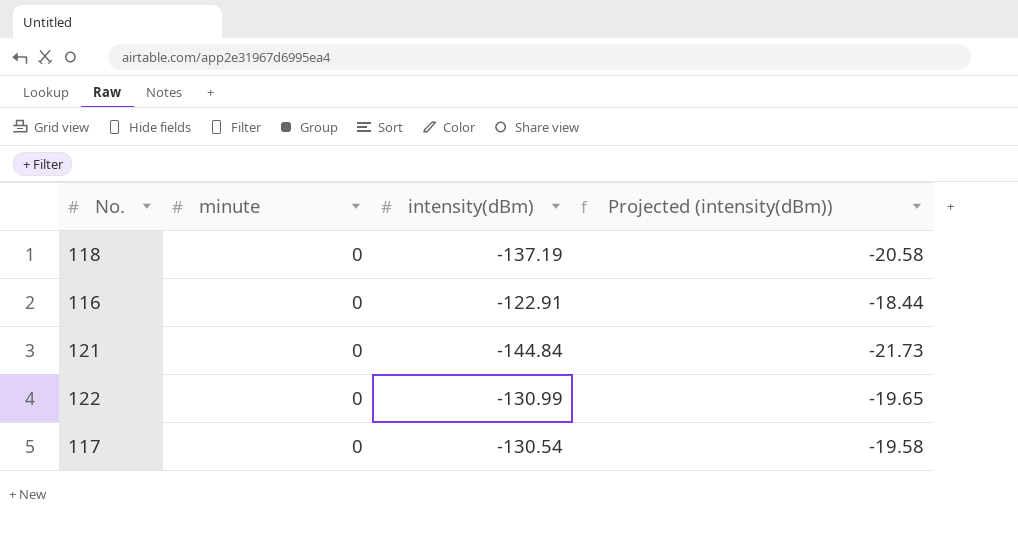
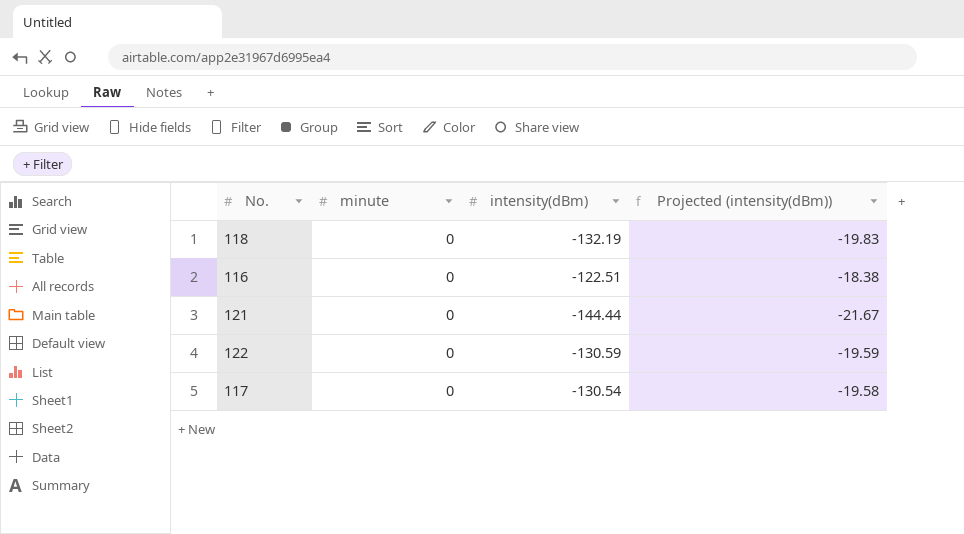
118 | intensity(dBm): -137.19 -> -132.19
118 | Projected (intensity(dBm)): -20.58 -> -19.83
116 | intensity(dBm): -122.91 -> -122.51
116 | Projected (intensity(dBm)): -18.44 -> -18.38
121 | intensity(dBm): -144.84 -> -144.44
121 | Projected (intensity(dBm)): -21.73 -> -21.67
122 | intensity(dBm): -130.99 -> -130.59
122 | Projected (intensity(dBm)): -19.65 -> -19.59

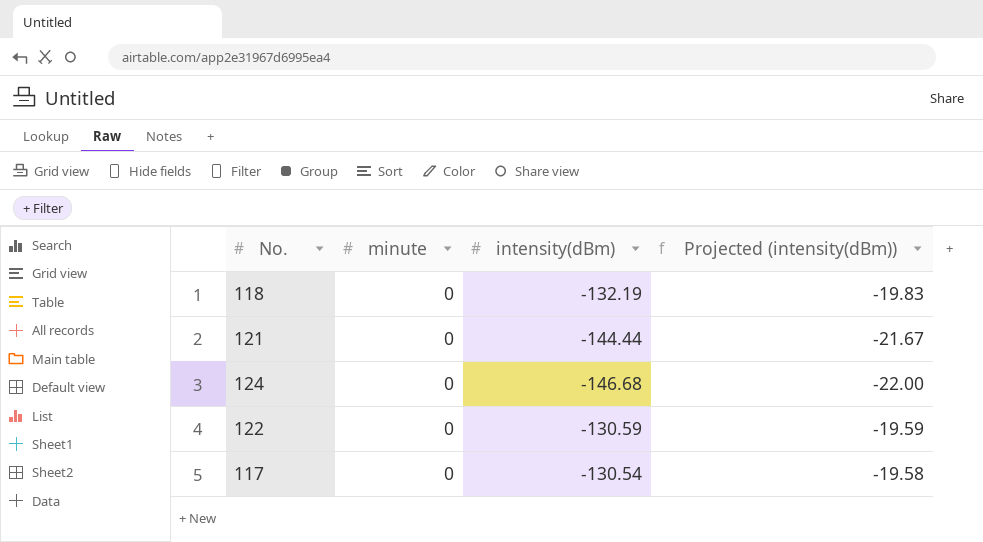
row 116: 0 | -122.51 | -18.38 -> none
row 124: none -> 0 | -146.68 | -22.00

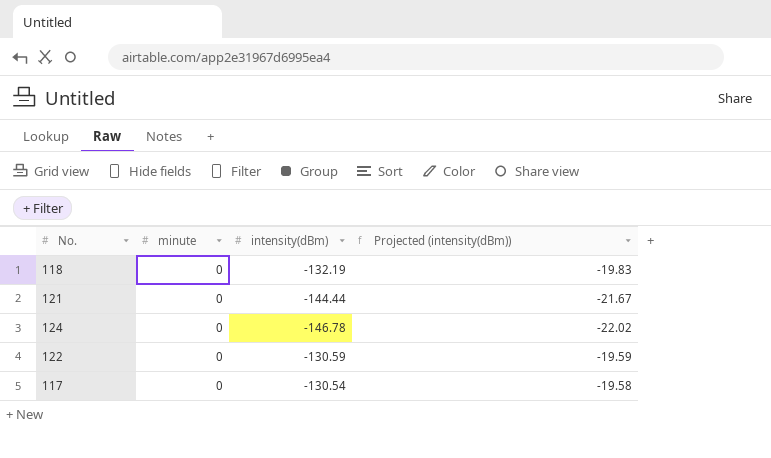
124 | intensity(dBm): -146.68 -> -146.78
124 | Projected (intensity(dBm)): -22.00 -> -22.02

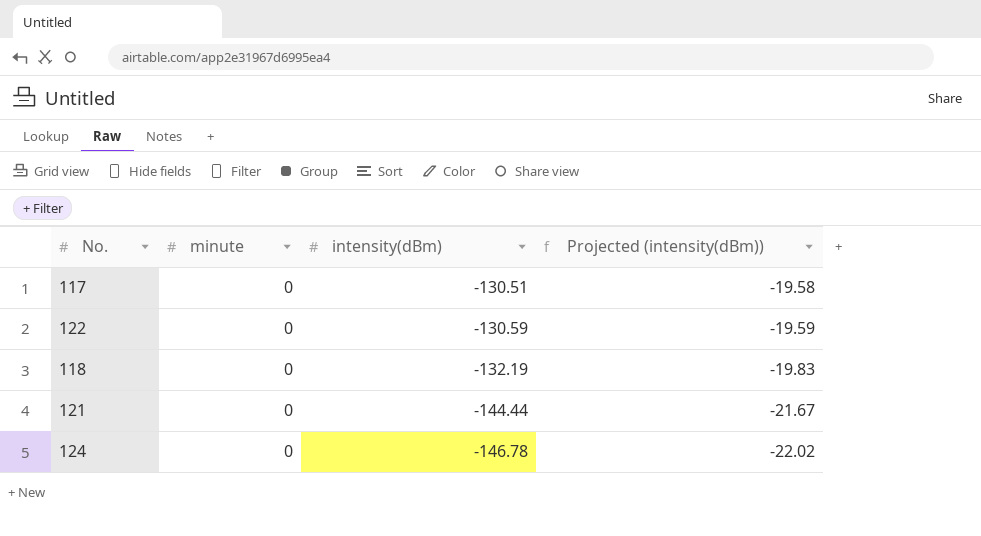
row order: none -> intensity(dBm) descending
117 | intensity(dBm): -130.54 -> -130.51

